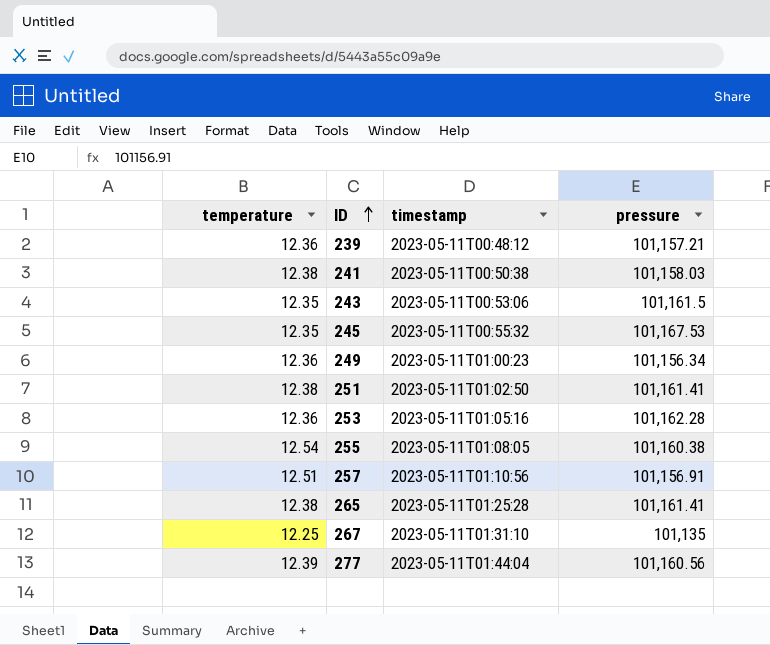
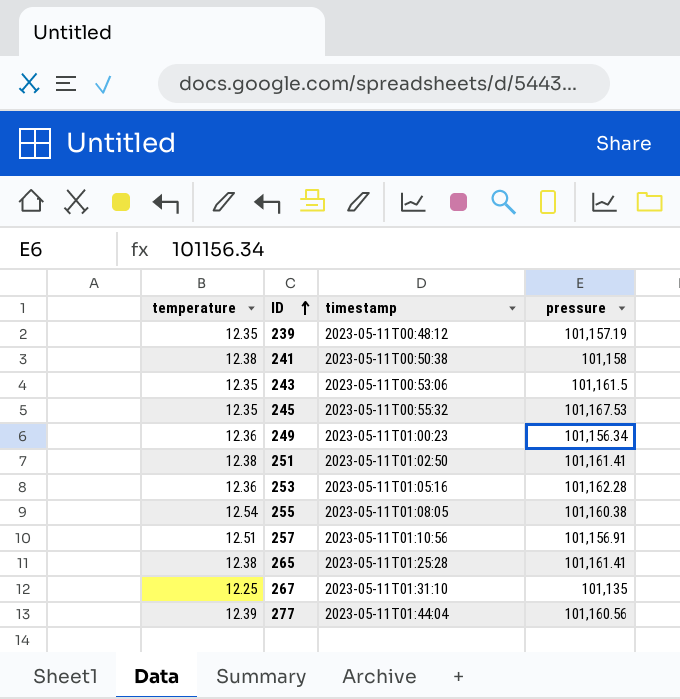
239 | temperature: 12.36 -> 12.35
239 | pressure: 101,157.21 -> 101,157.19
241 | pressure: 101,158.03 -> 101,158

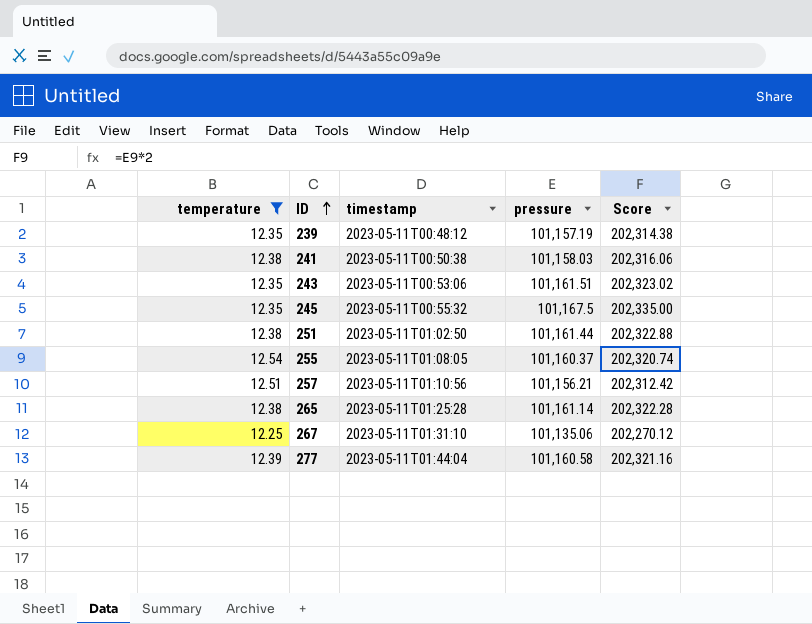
filter: none -> temperature != 12.36
column Score | formula: none -> [pressure] * 2
241 | pressure: 101,158 -> 101,158.03
243 | pressure: 101,161.5 -> 101,161.51
245 | pressure: 101,167.53 -> 101,167.5
251 | pressure: 101,161.41 -> 101,161.44
255 | pressure: 101,160.38 -> 101,160.37
257 | pressure: 101,156.91 -> 101,156.21
265 | pressure: 101,161.41 -> 101,161.14
267 | pressure: 101,135 -> 101,135.06
277 | pressure: 101,160.56 -> 101,160.58

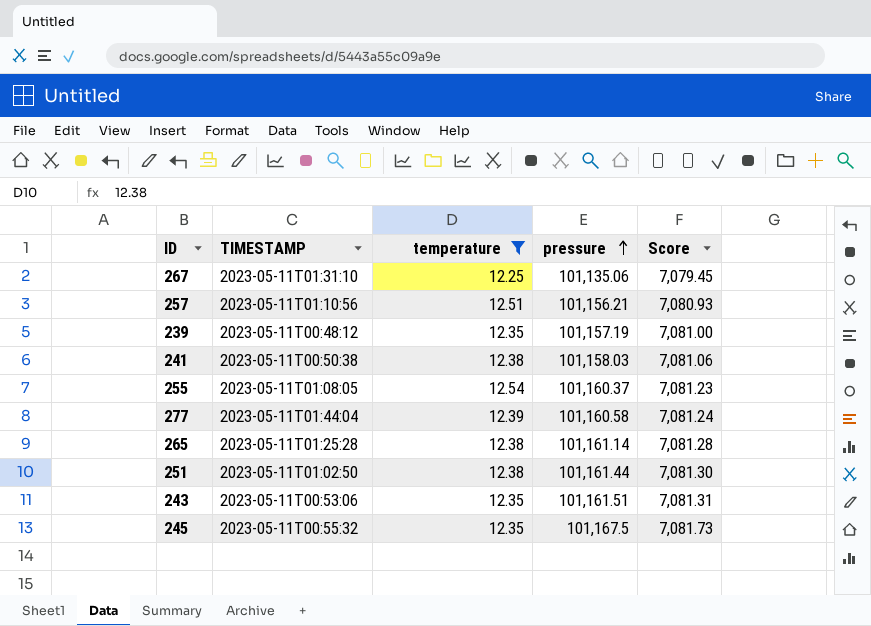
row order: ID ascending -> pressure ascending
column name: timestamp -> TIMESTAMP
column temperature | position: 1 -> 3
column Score | formula: [pressure] * 2 -> [pressure] * 0.07

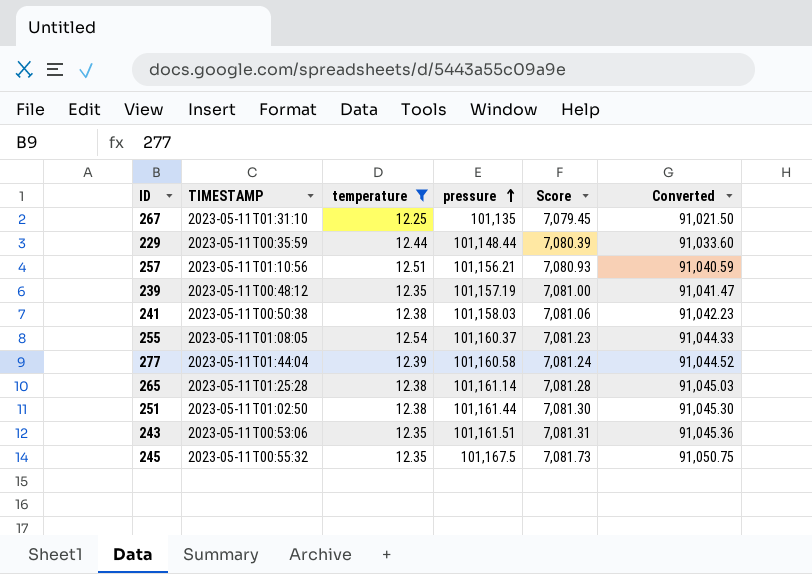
column Converted | formula: none -> [pressure] * 0.9
267 | pressure: 101,135.06 -> 101,135
row 229: none -> 2023-05-11T00:35:59 | 12.44 | 101,148.44 | 7,080.39 | 91,033.60

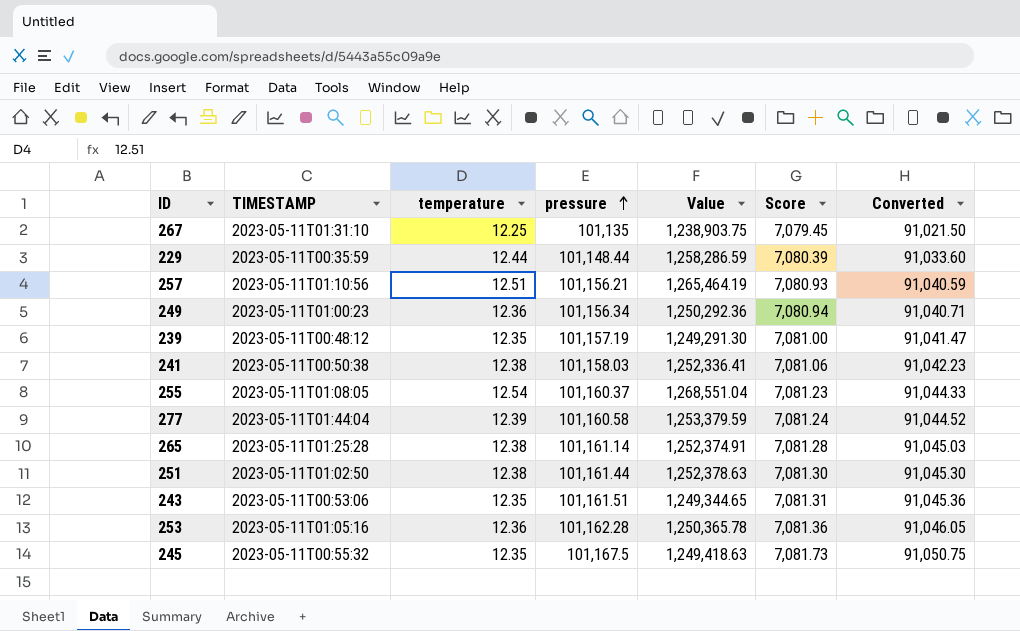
filter: temperature != 12.36 -> none
column Value | formula: none -> [temperature] * [pressure]

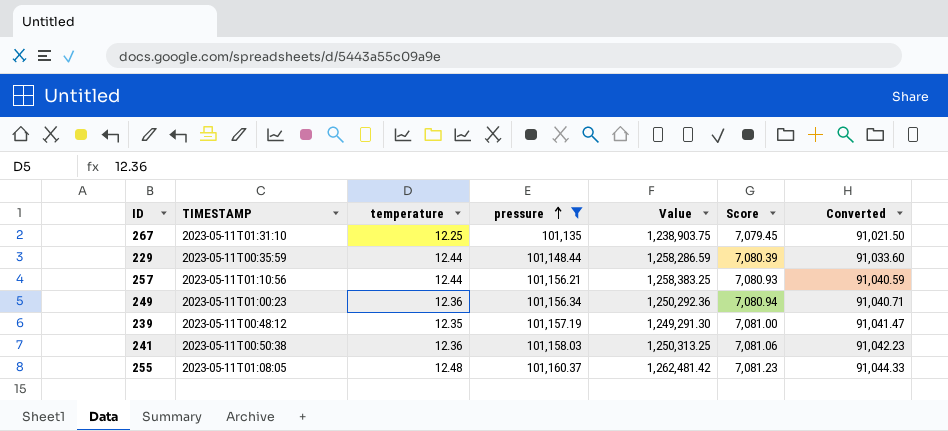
filter: none -> pressure <= 101,160.37
257 | temperature: 12.51 -> 12.44
257 | Value: 1,265,464.19 -> 1,258,383.25
241 | temperature: 12.38 -> 12.36
241 | Value: 1,252,336.41 -> 1,250,313.25
255 | temperature: 12.54 -> 12.48
255 | Value: 1,268,551.04 -> 1,262,481.42

